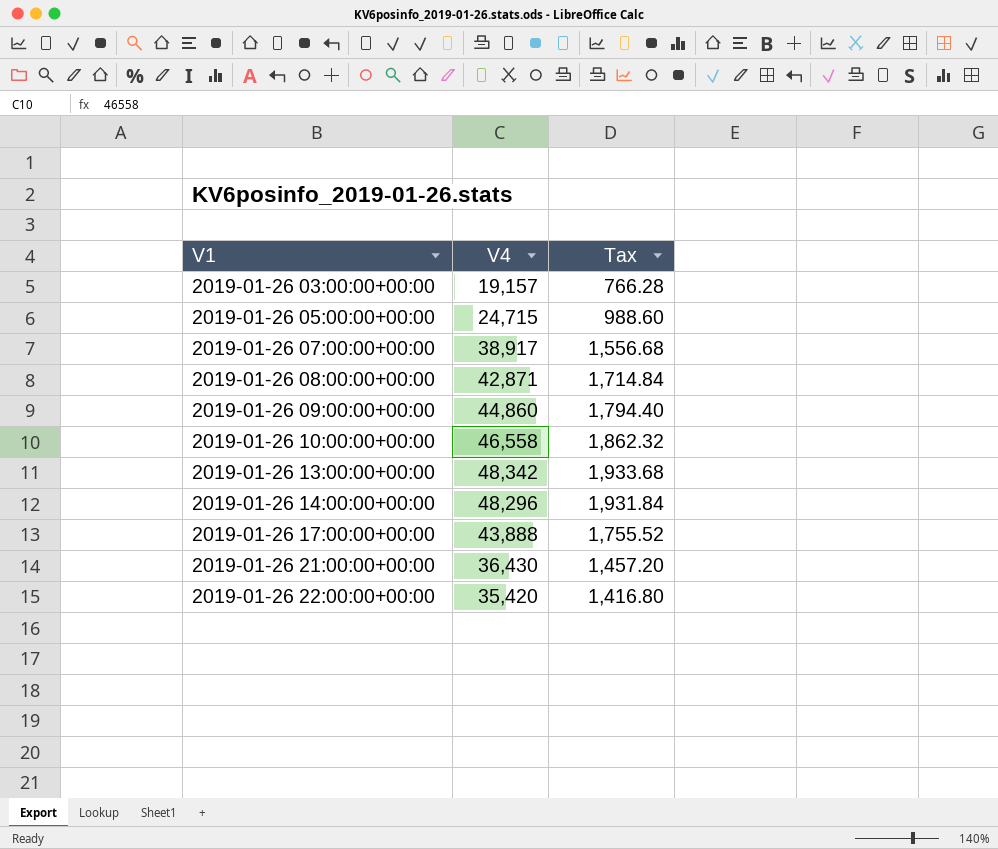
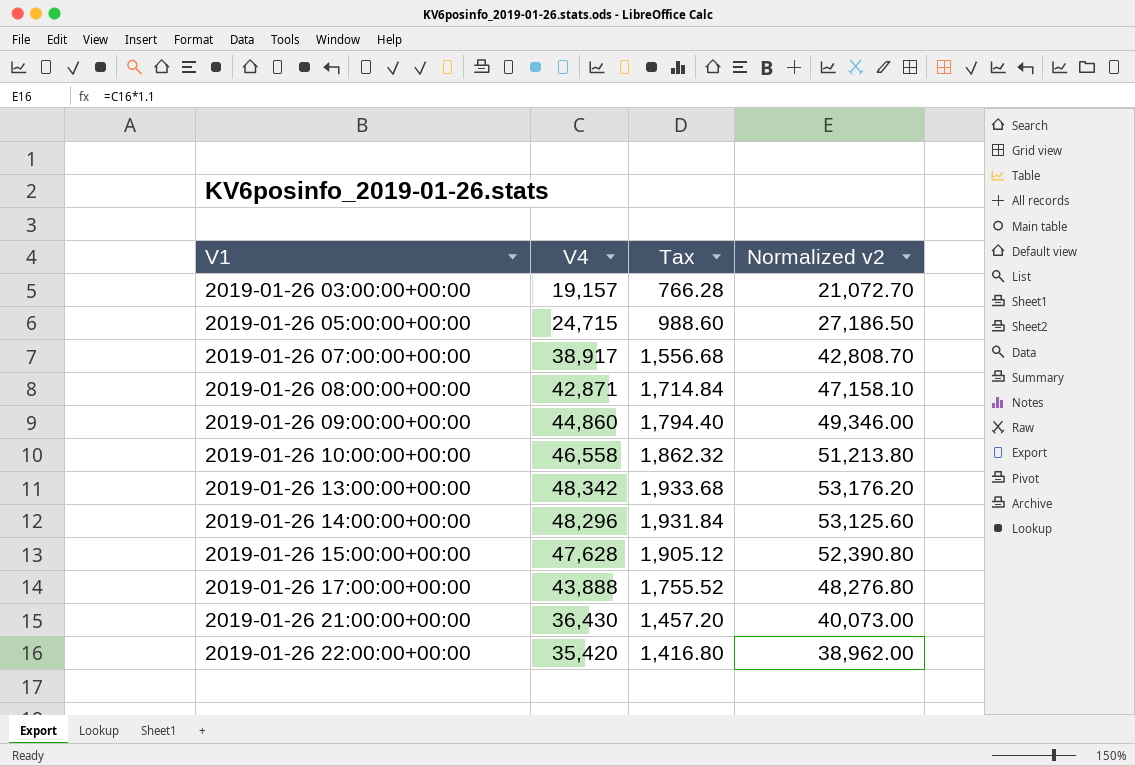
column Normalized v2 | formula: none -> [V4] * 1.1
row 2019-01-26 15:00:00+00:00: none -> 47,628 | 1,905.12 | 52,390.80

